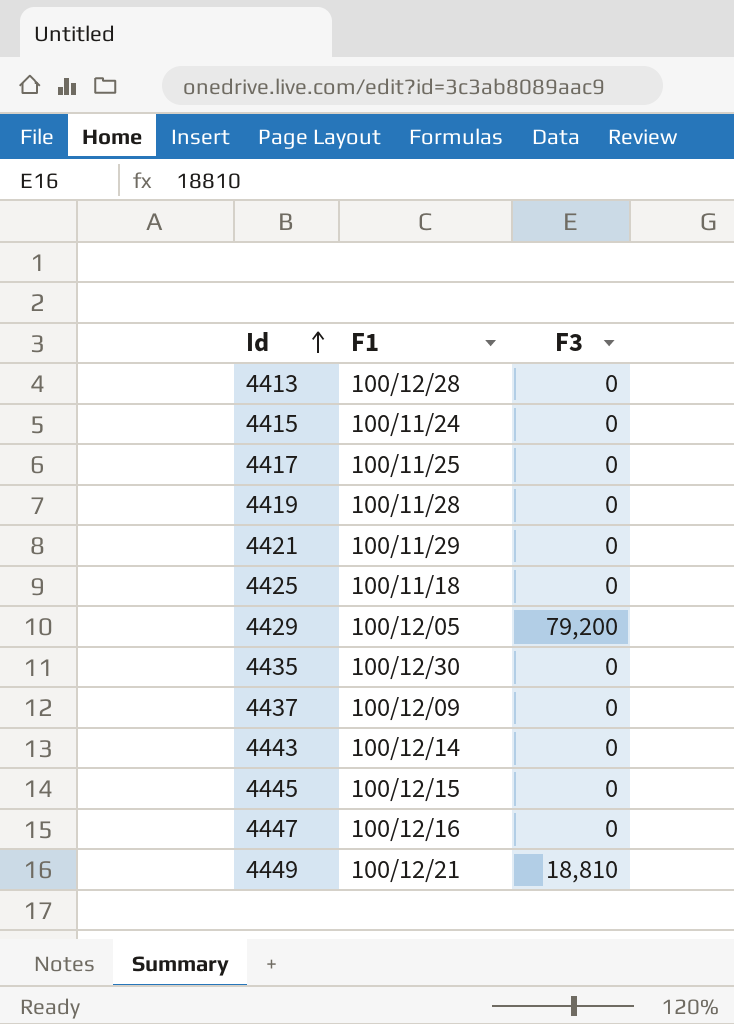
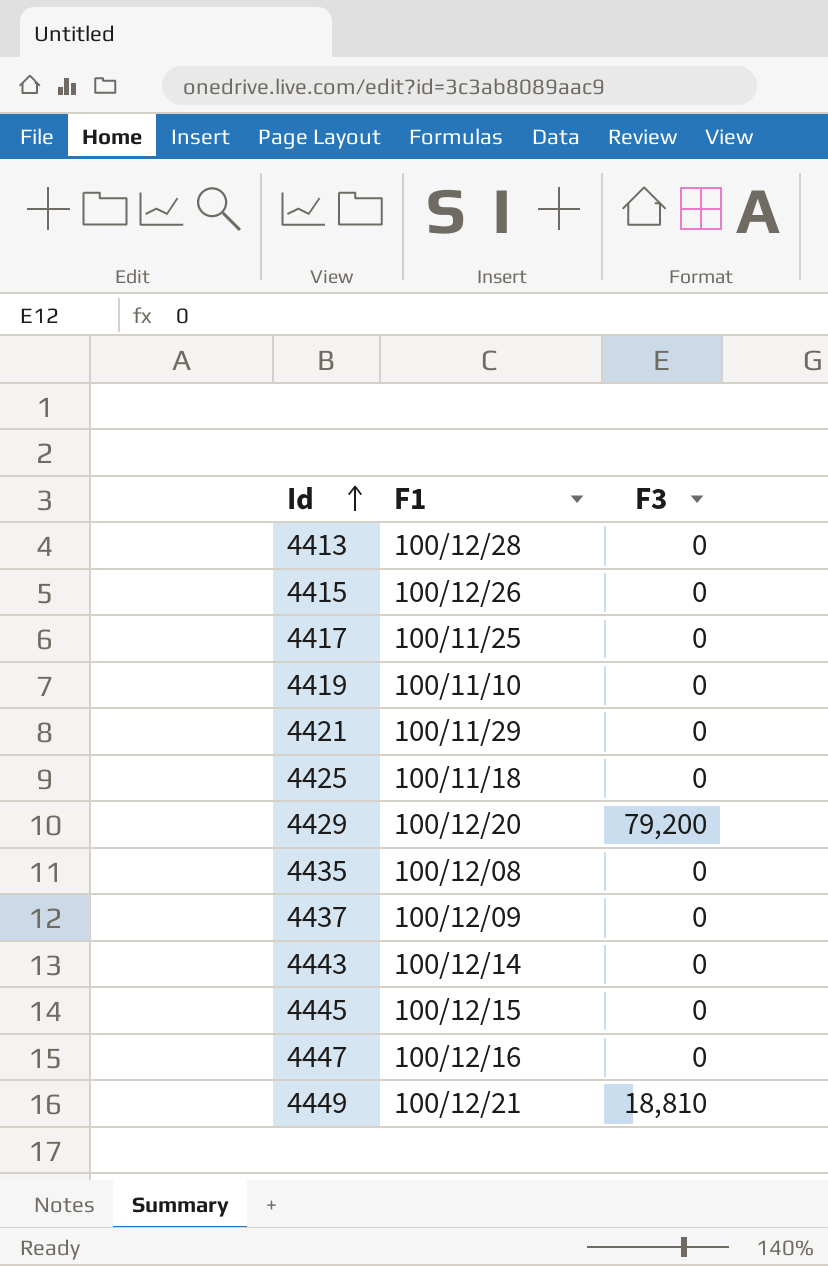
4415 | F1: 100/11/24 -> 100/12/26
4419 | F1: 100/11/28 -> 100/11/10
4429 | F1: 100/12/05 -> 100/12/20
4435 | F1: 100/12/30 -> 100/12/08

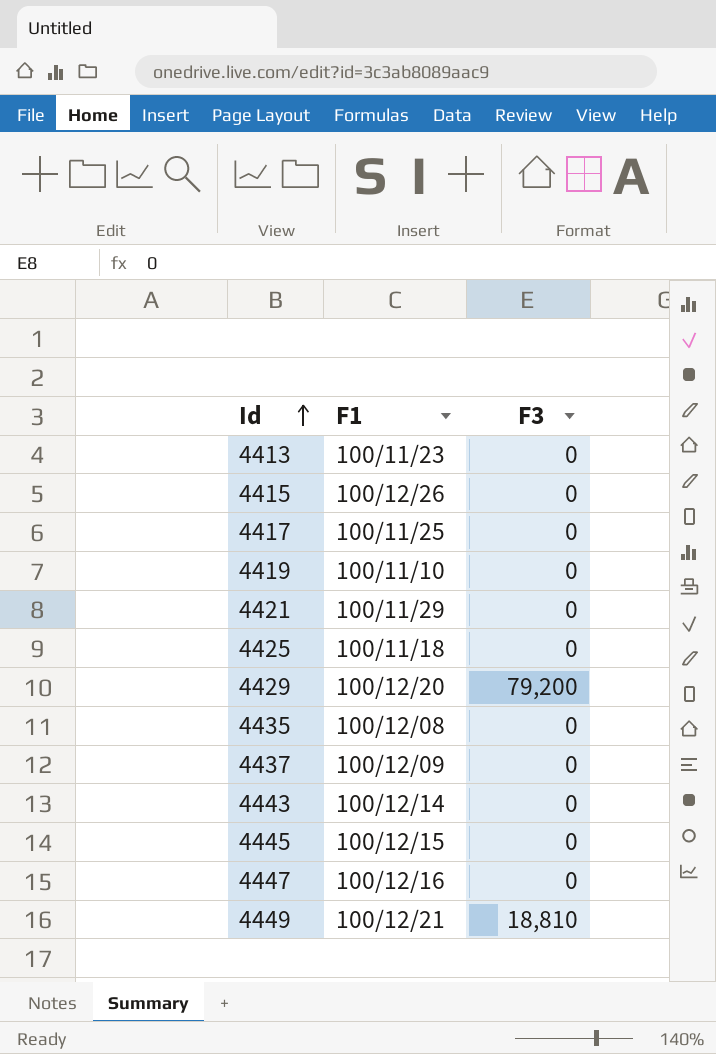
4413 | F1: 100/12/28 -> 100/11/23

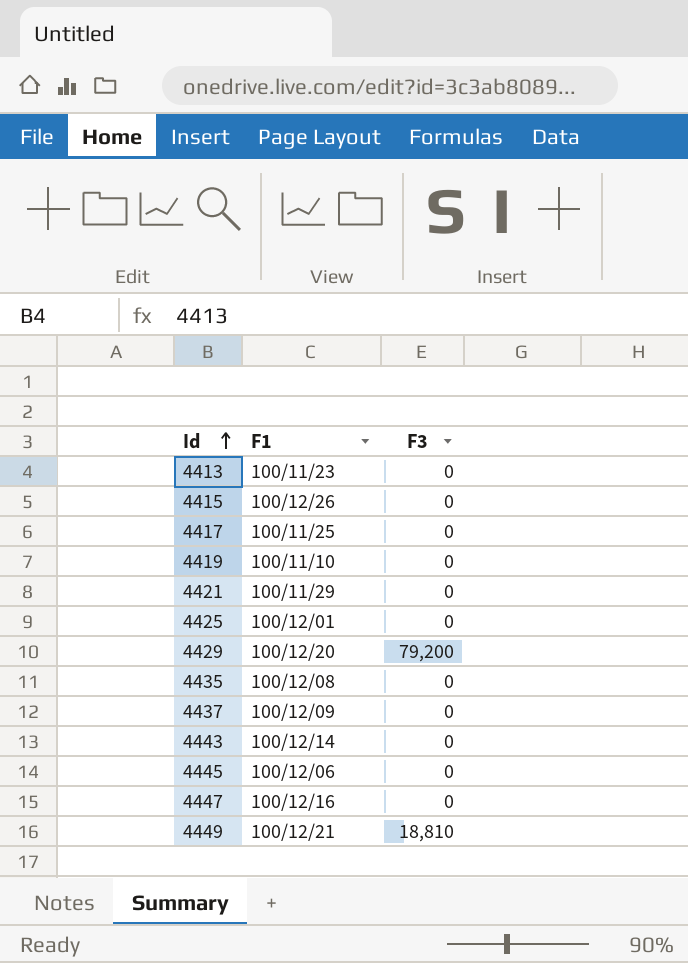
4425 | F1: 100/11/18 -> 100/12/01
4445 | F1: 100/12/15 -> 100/12/06

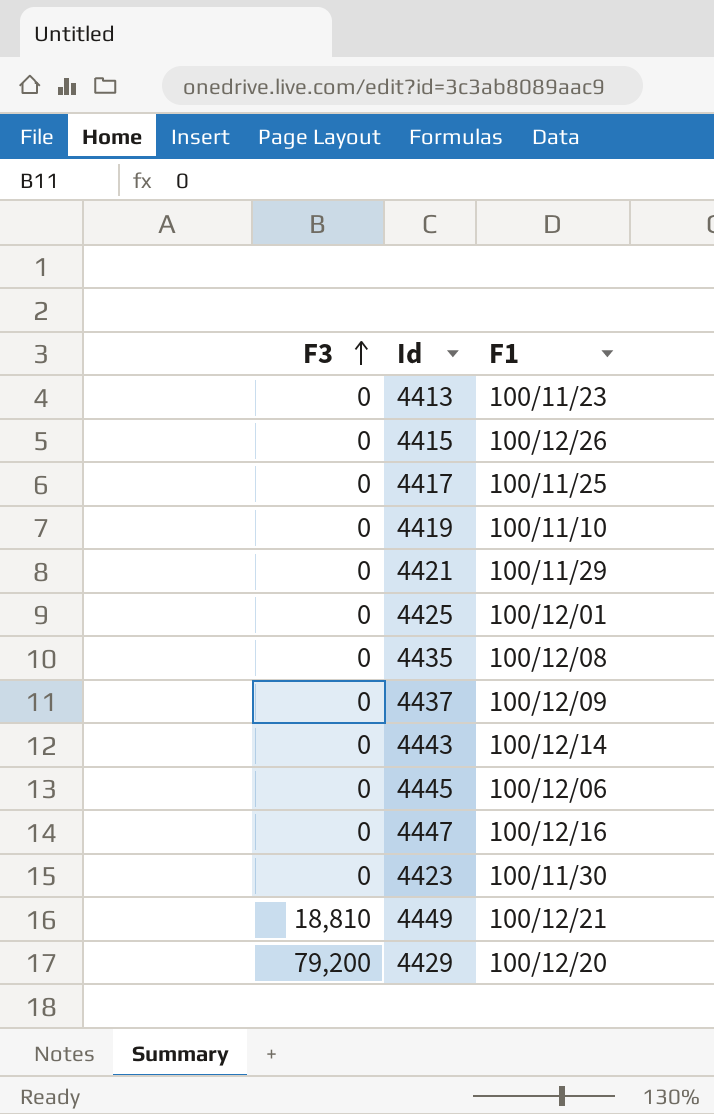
row order: Id ascending -> F3 ascending
column F3 | position: 3 -> 1
row 4423: none -> 0 | 100/11/30

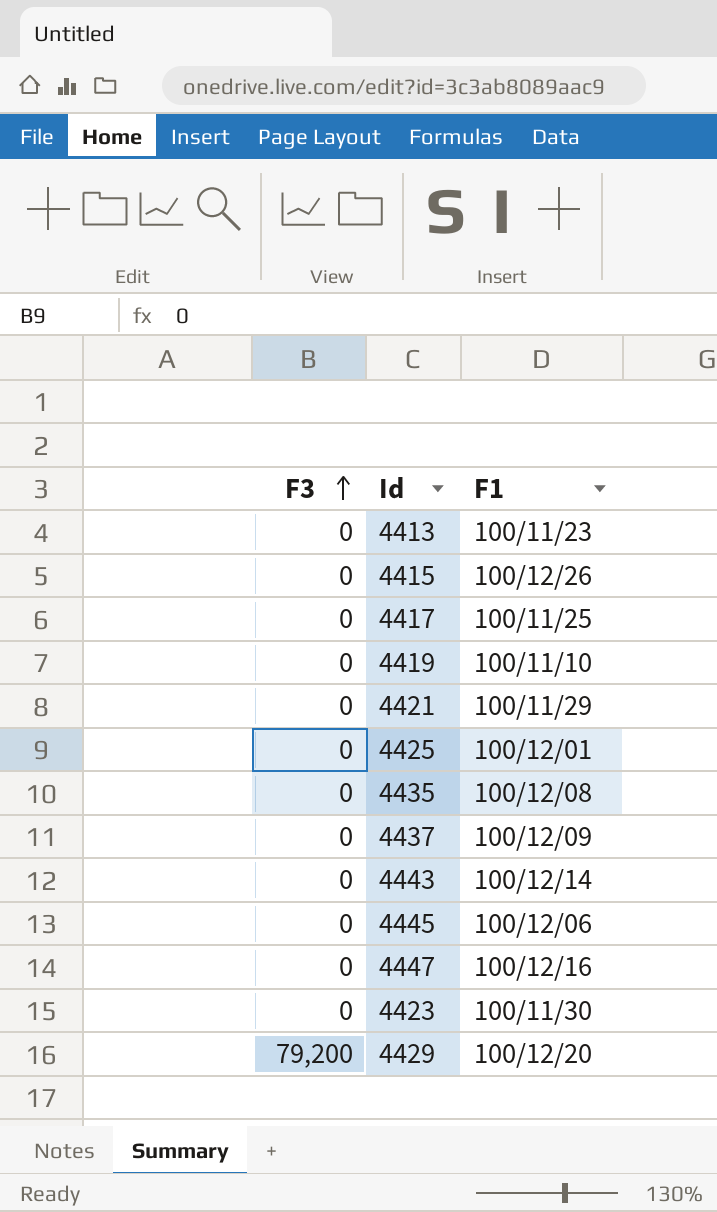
row 4449: 18,810 | 100/12/21 -> none

